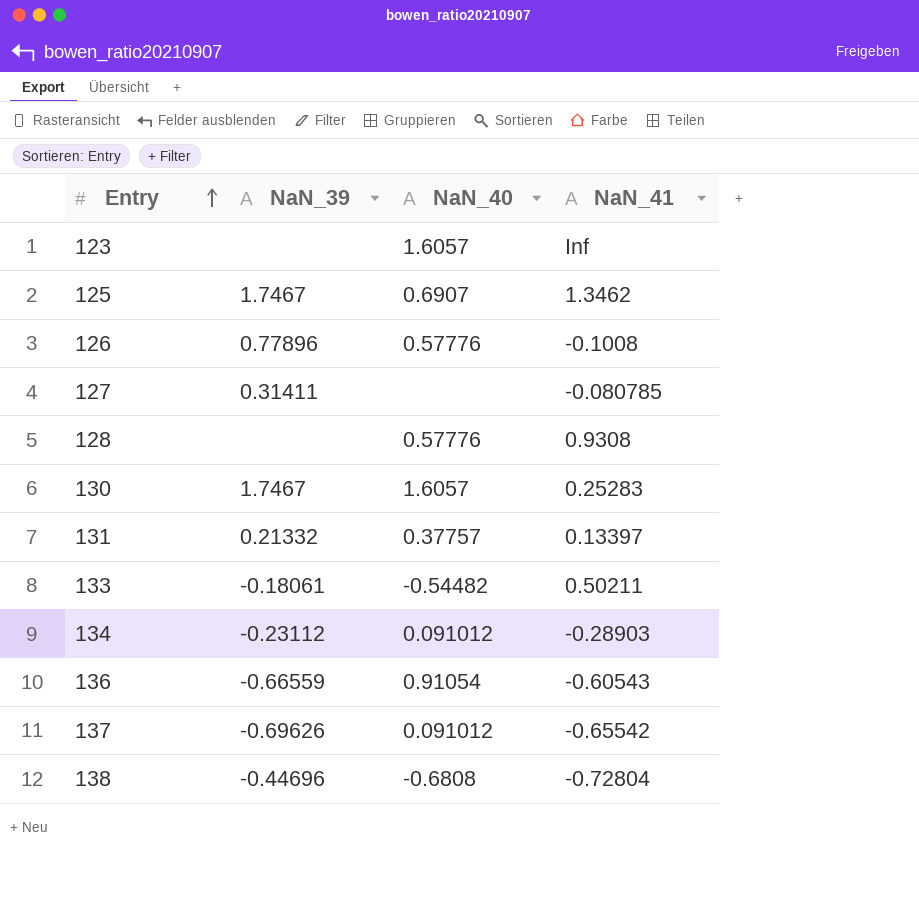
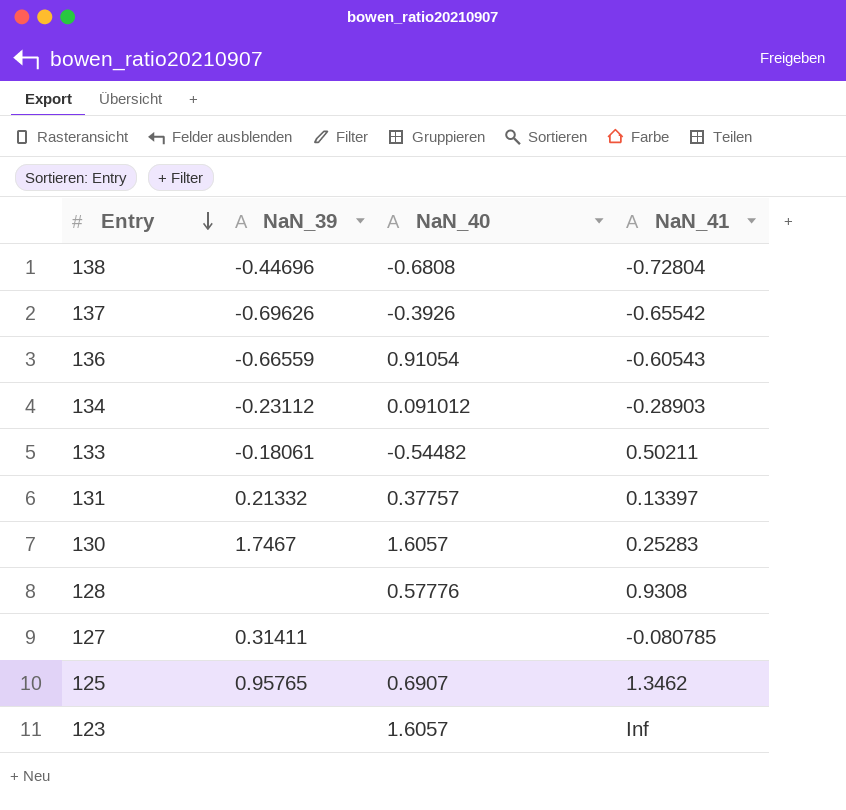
row order: Entry ascending -> Entry descending
row 126: 0.77896 | 0.57776 | -0.1008 -> none
137 | NaN_40: 0.091012 -> -0.3926
125 | NaN_39: 1.7467 -> 0.95765

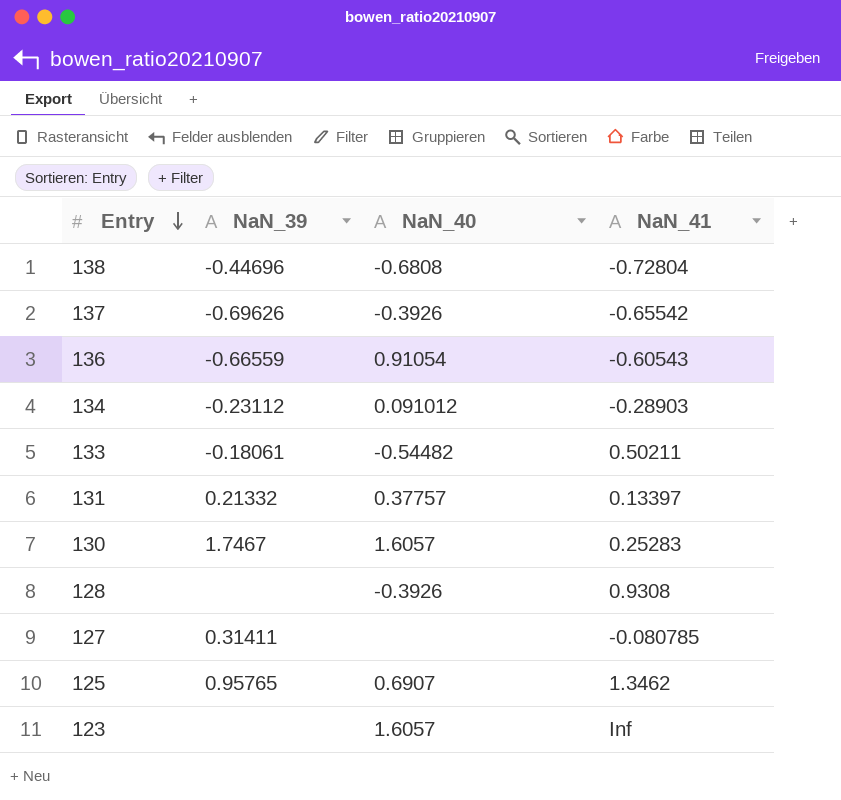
128 | NaN_40: 0.57776 -> -0.3926

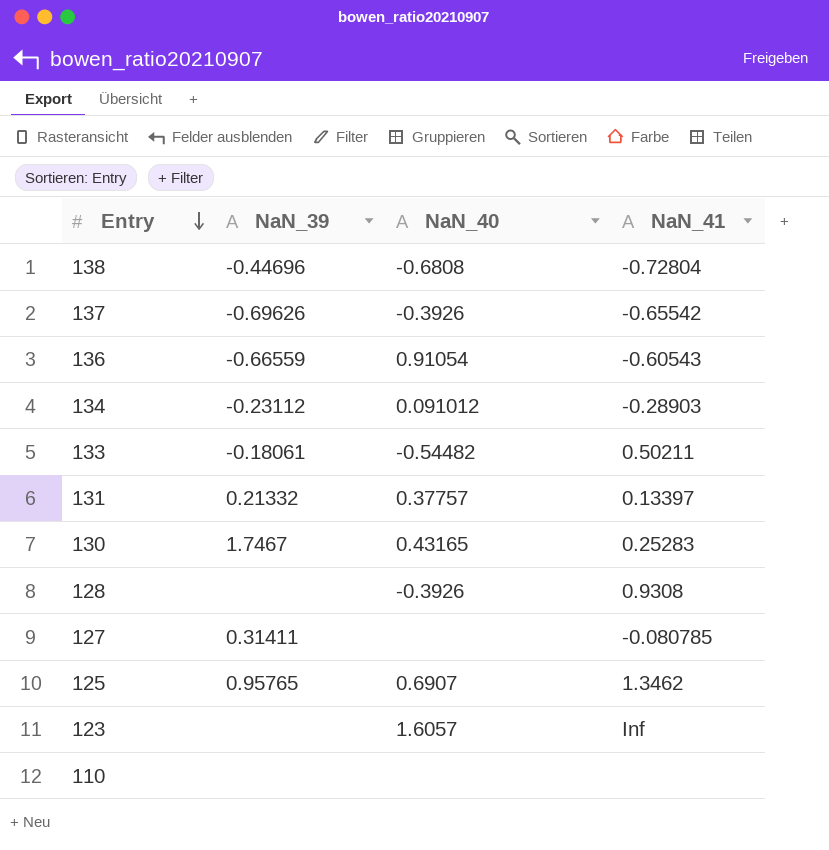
130 | NaN_40: 1.6057 -> 0.43165
row 110: none -> none | none | none

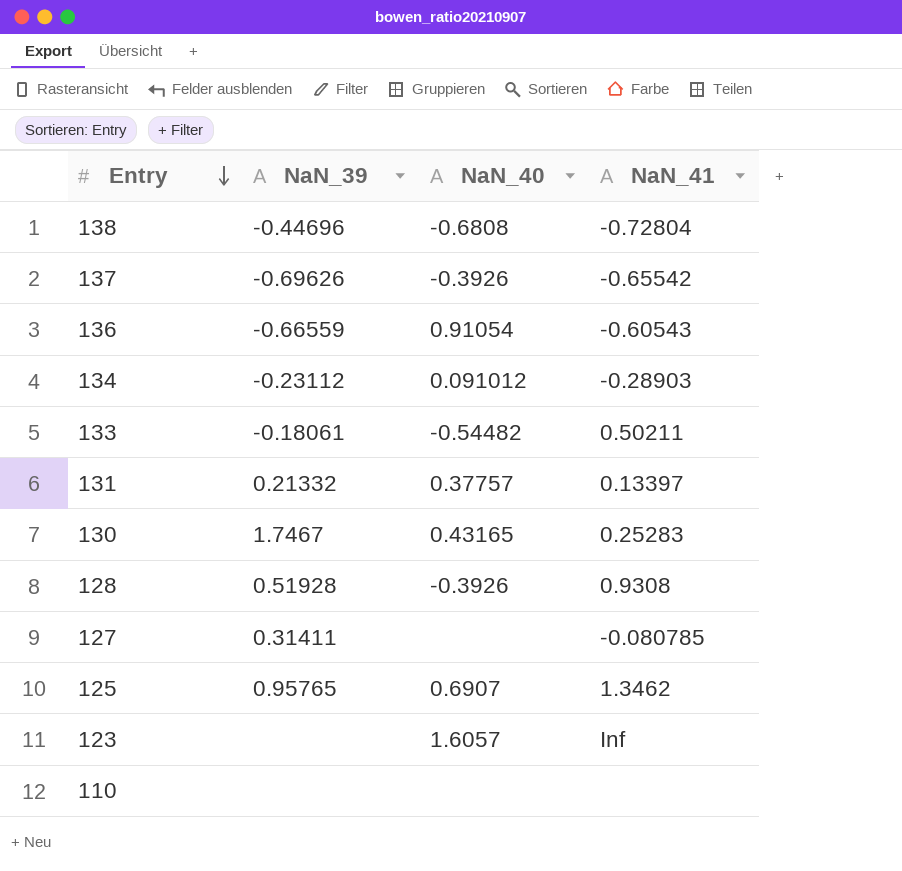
128 | NaN_39: none -> 0.51928

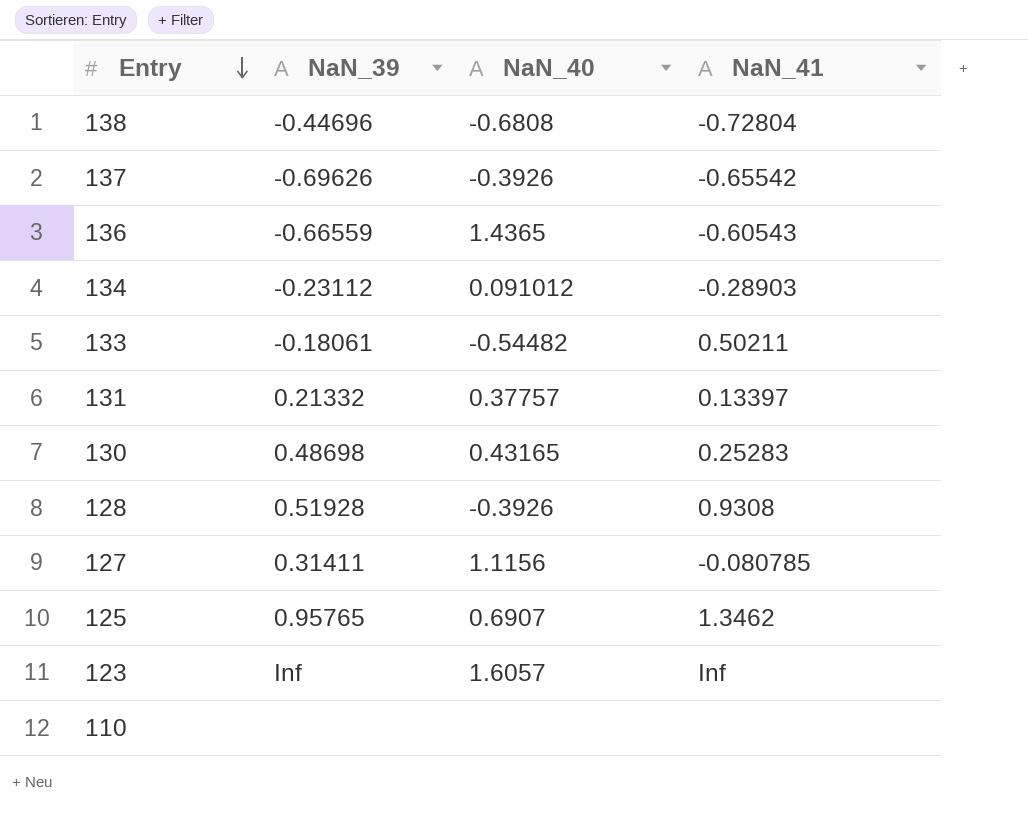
136 | NaN_40: 0.91054 -> 1.4365
130 | NaN_39: 1.7467 -> 0.48698
127 | NaN_40: none -> 1.1156
123 | NaN_39: none -> Inf

